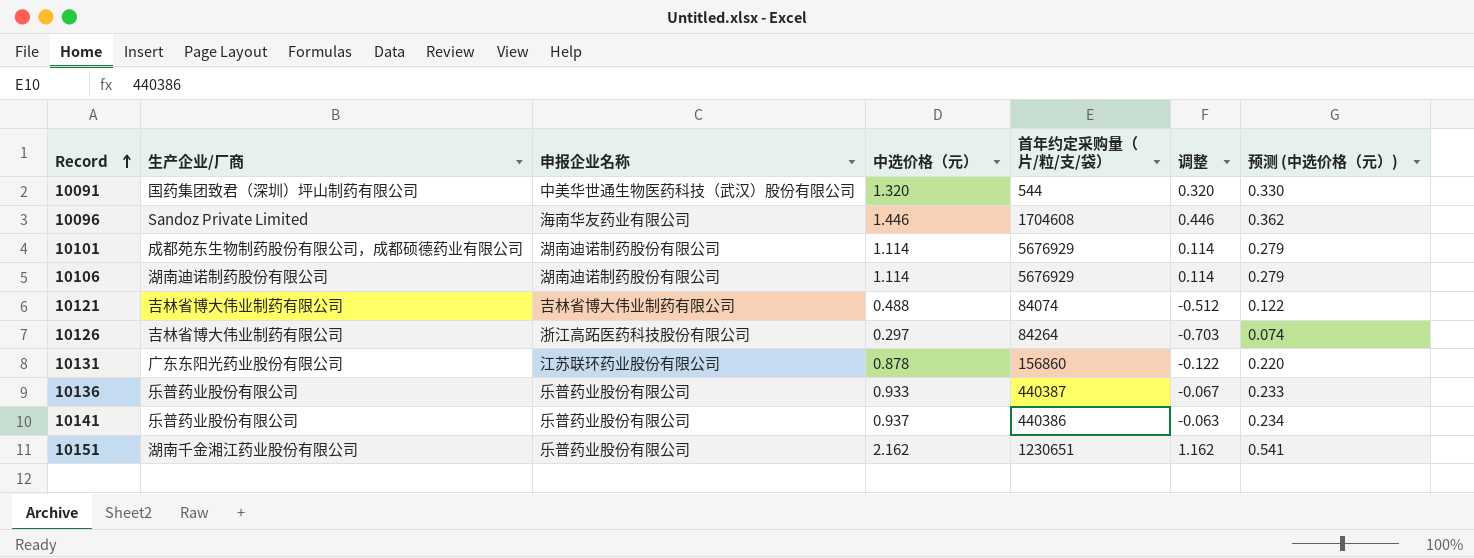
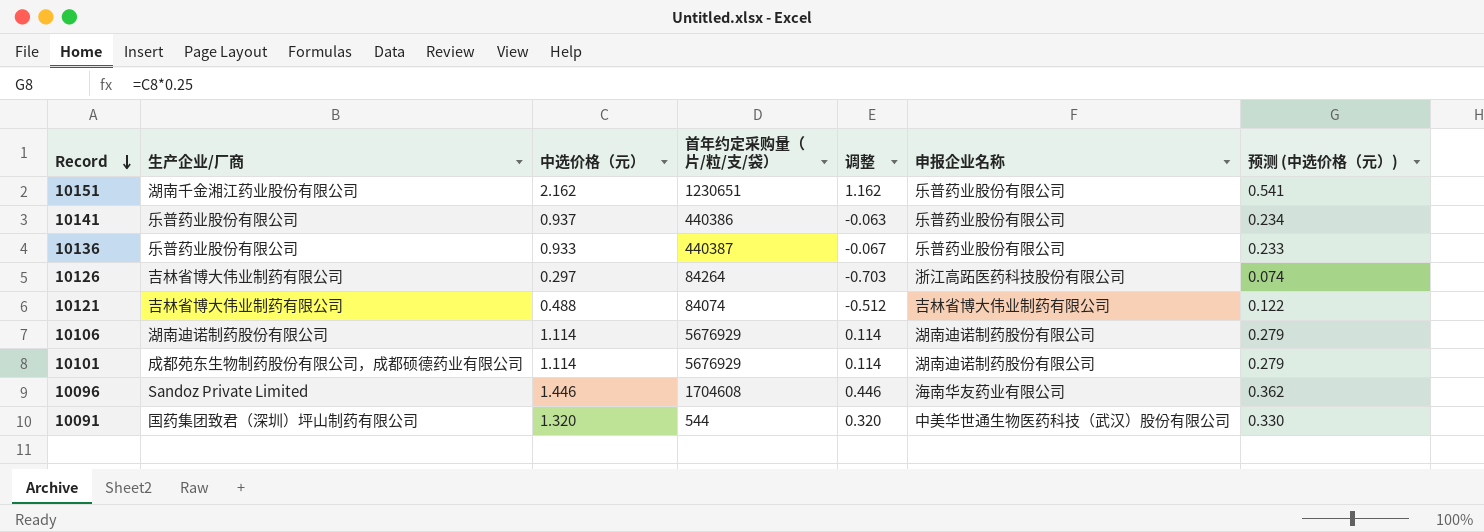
row order: Record ascending -> Record descending
column 申报企业名称 | position: 3 -> 6
row 10131: 广东东阳光药业股份有限公司 | 江苏联环药业股份有限公司 | 0.878 | 156860 | -0.122 | 0.220 -> none

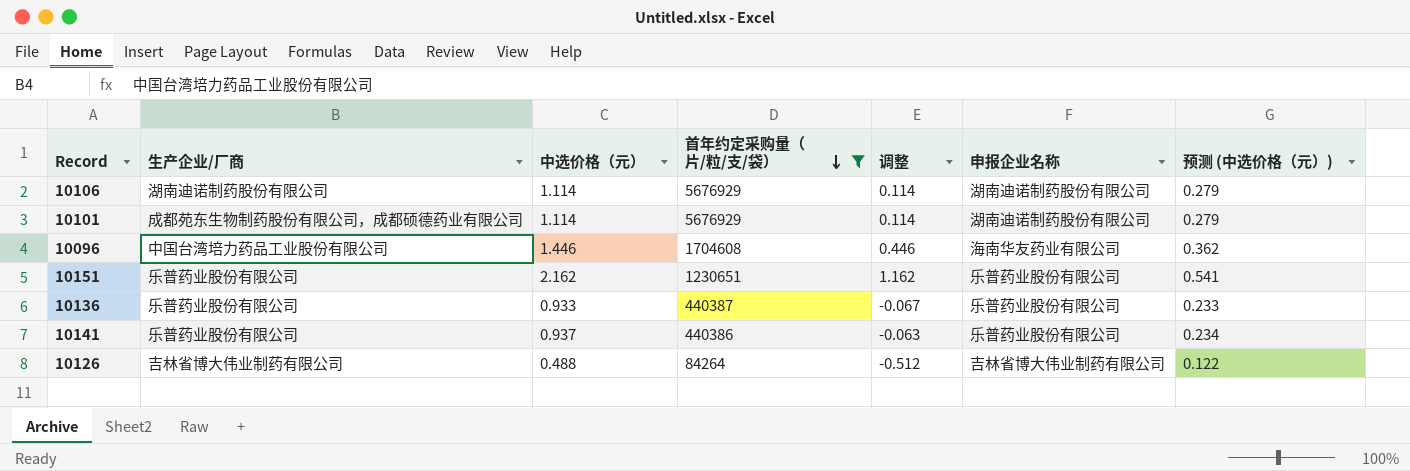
filter: none -> 首年约定采购量（片/粒/支/袋） >= 84264
row order: Record descending -> 首年约定采购量（片/粒/支/袋） descending
10096 | 生产企业/厂商: Sandoz Private Limited -> 中国台湾培力药品工业股份有限公司
10151 | 生产企业/厂商: 湖南千金湘江药业股份有限公司 -> 乐普药业股份有限公司
10126 | 中选价格（元）: 0.297 -> 0.488
10126 | 调整: -0.703 -> -0.512
10126 | 申报企业名称: 浙江高跖医药科技股份有限公司 -> 吉林省博大伟业制药有限公司
10126 | 预测 (中选价格（元）): 0.074 -> 0.122

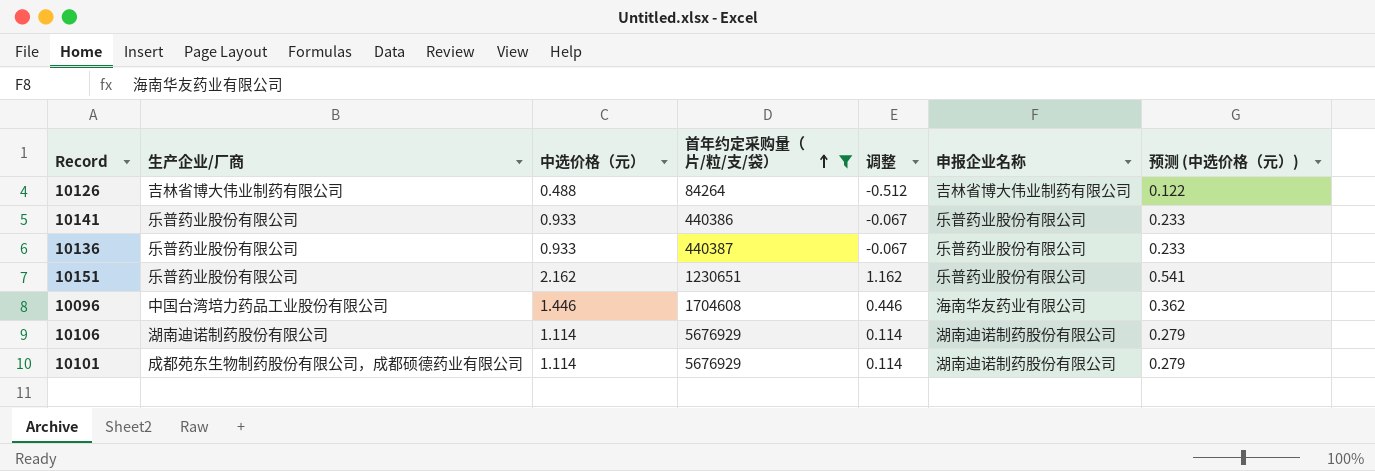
row order: 首年约定采购量（片/粒/支/袋） descending -> 首年约定采购量（片/粒/支/袋） ascending
10141 | 中选价格（元）: 0.937 -> 0.933
10141 | 调整: -0.063 -> -0.067
10141 | 预测 (中选价格（元）): 0.234 -> 0.233

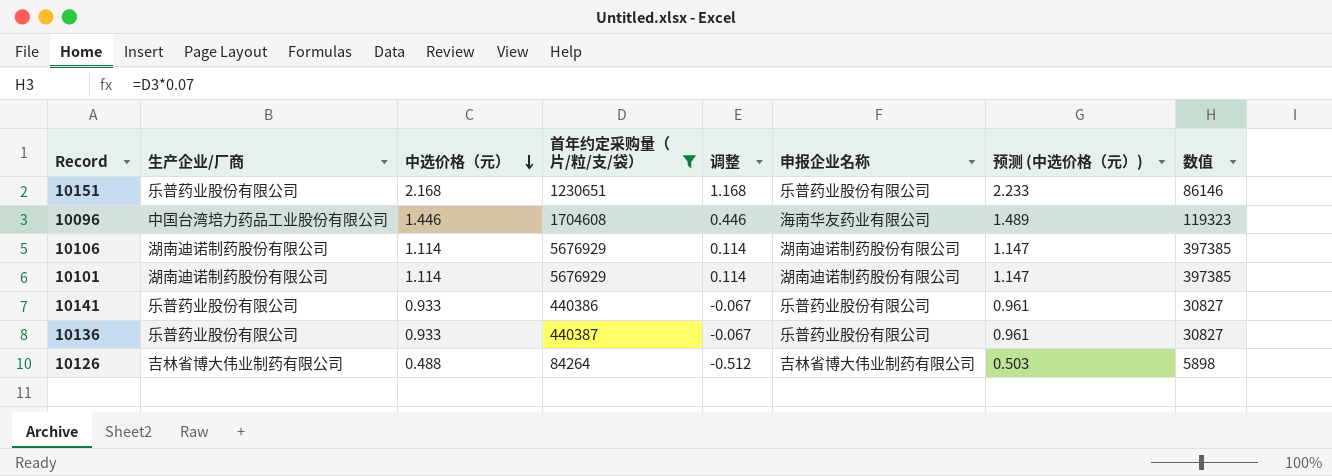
row order: 首年约定采购量（片/粒/支/袋） ascending -> 中选价格（元） descending
column 预测 (中选价格（元）) | formula: [中选价格（元）] * 0.25 -> [中选价格（元）] * 1.03
column 数值 | formula: none -> [首年约定采购量（片/粒/支/袋）] * 0.07
10151 | 中选价格（元）: 2.162 -> 2.168
10151 | 调整: 1.162 -> 1.168
10101 | 生产企业/厂商: 成都苑东生物制药股份有限公司，成都硕德药业有限公司 -> 湖南迪诺制药股份有限公司

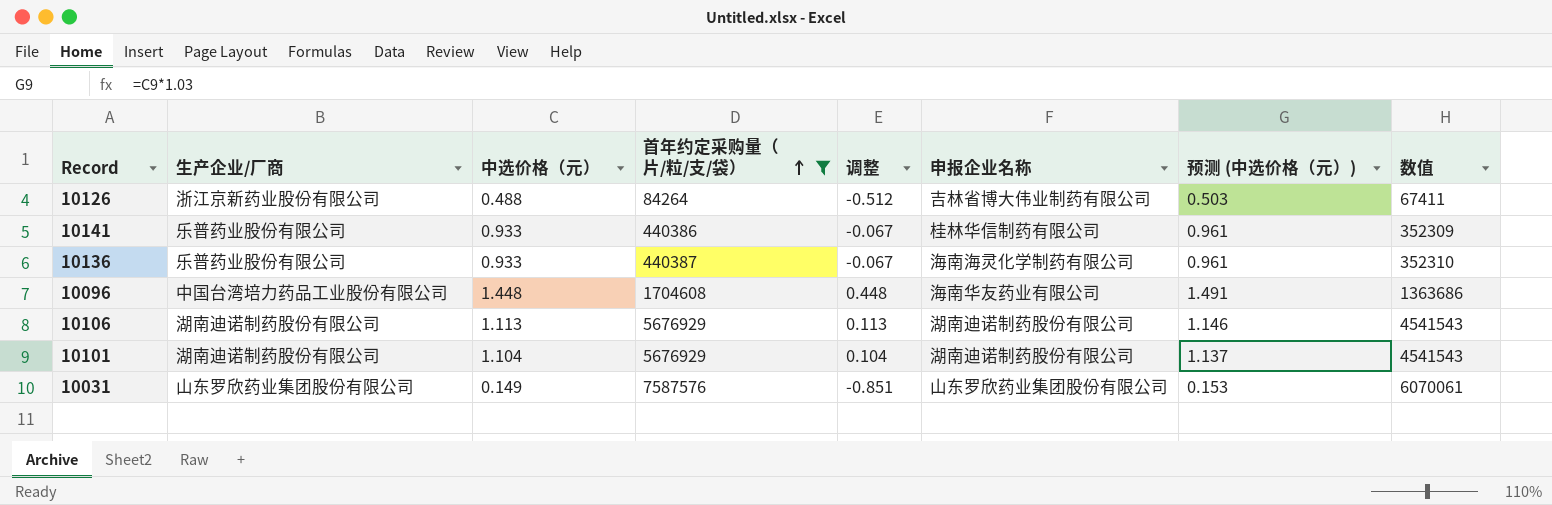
row order: 中选价格（元） descending -> 首年约定采购量（片/粒/支/袋） ascending
column 数值 | formula: [首年约定采购量（片/粒/支/袋）] * 0.07 -> [首年约定采购量（片/粒/支/袋）] * 0.8
row 10151: 乐普药业股份有限公司 | 2.168 | 1230651 | 1.168 | 乐普药业股份有限公司 | 2.233 | 86146 -> none
10126 | 生产企业/厂商: 吉林省博大伟业制药有限公司 -> 浙江京新药业股份有限公司
10141 | 申报企业名称: 乐普药业股份有限公司 -> 桂林华信制药有限公司
10136 | 申报企业名称: 乐普药业股份有限公司 -> 海南海灵化学制药有限公司
10096 | 中选价格（元）: 1.446 -> 1.448
10096 | 调整: 0.446 -> 0.448
10096 | 预测 (中选价格（元）): 1.489 -> 1.491
10106 | 中选价格（元）: 1.114 -> 1.113
10106 | 调整: 0.114 -> 0.113
10106 | 预测 (中选价格（元）): 1.147 -> 1.146
10101 | 中选价格（元）: 1.114 -> 1.104
10101 | 调整: 0.114 -> 0.104
10101 | 预测 (中选价格（元）): 1.147 -> 1.137
row 10031: none -> 山东罗欣药业集团股份有限公司 | 0.149 | 7587576 | -0.851 | 山东罗欣药业集团股份有限公司 | 0.153 | 6070061

